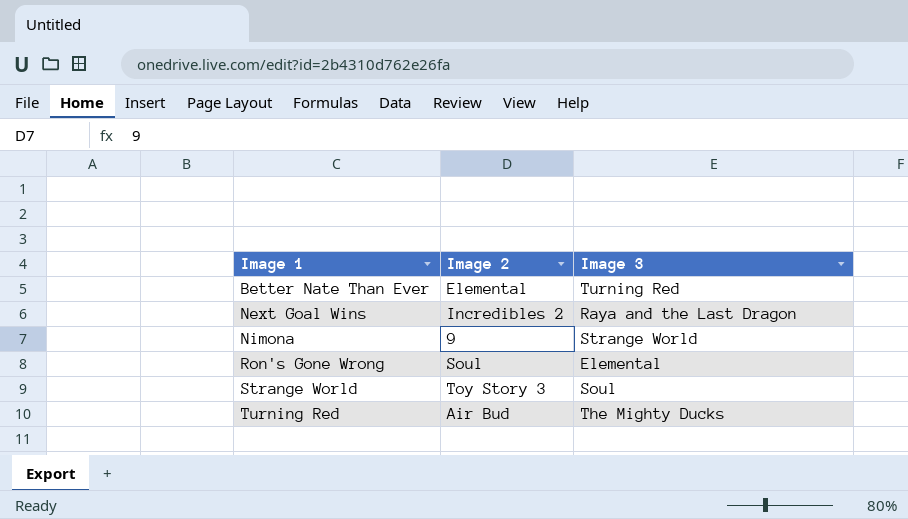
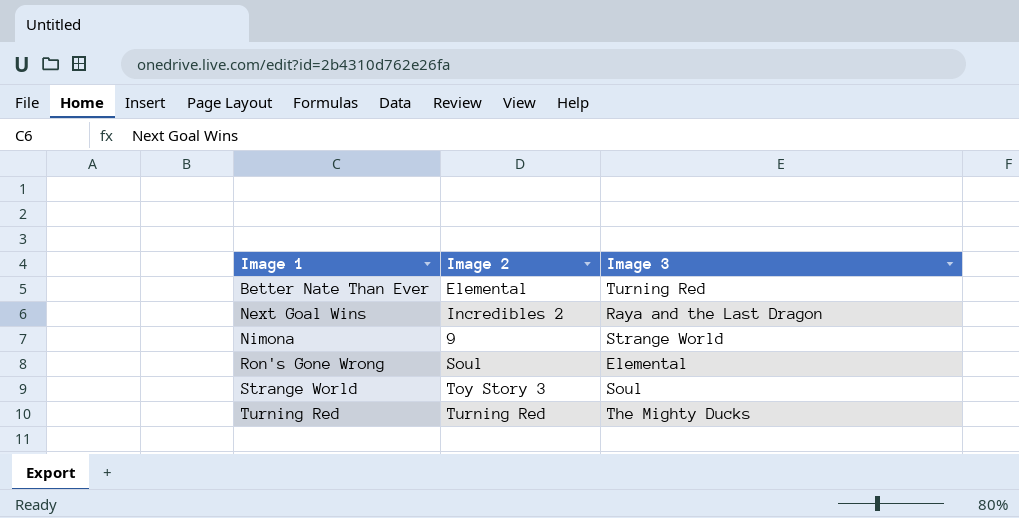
Turning Red | Image 2: Air Bud -> Turning Red

